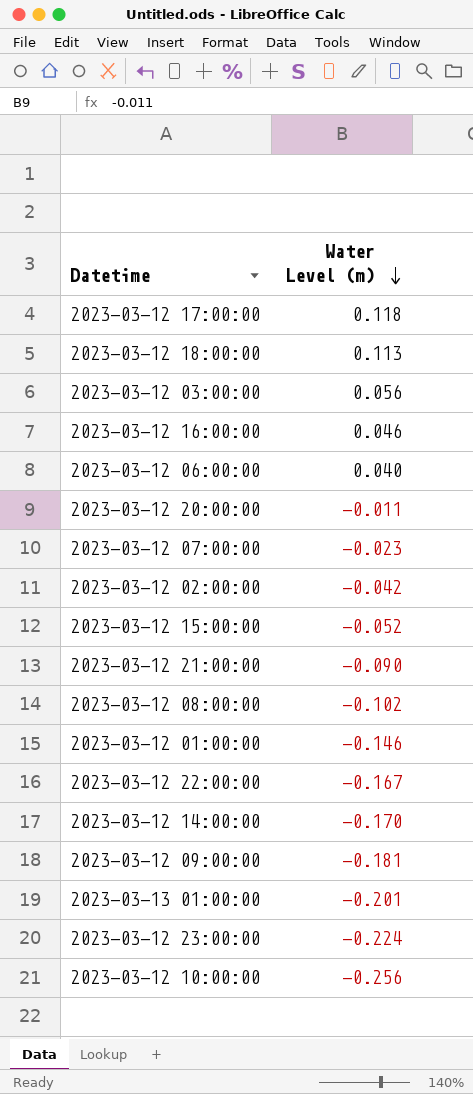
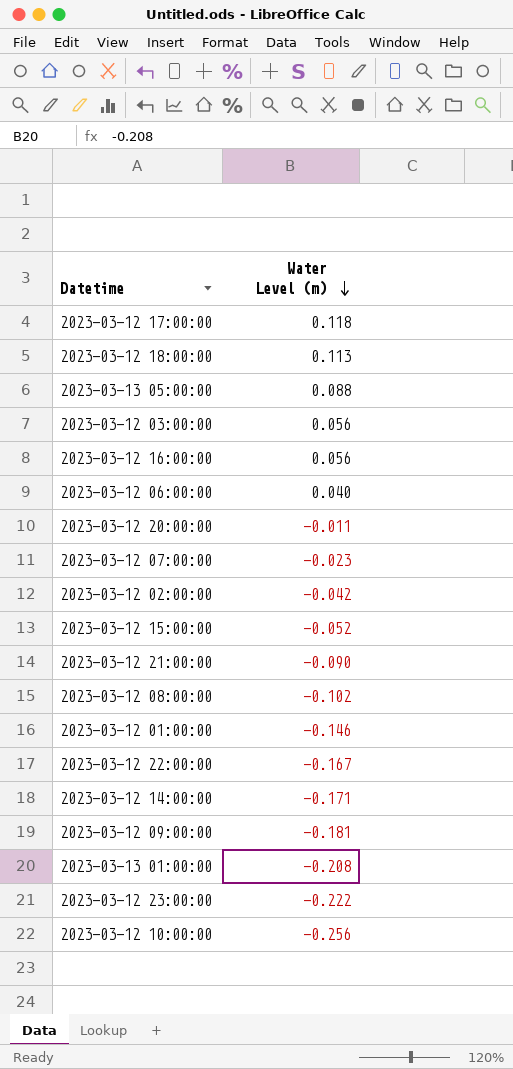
row 2023-03-13 05:00:00: none -> 0.088
2023-03-12 16:00:00 | Water Level (m): 0.046 -> 0.056
2023-03-12 14:00:00 | Water Level (m): -0.170 -> -0.171
2023-03-13 01:00:00 | Water Level (m): -0.201 -> -0.208
2023-03-12 23:00:00 | Water Level (m): -0.224 -> -0.222

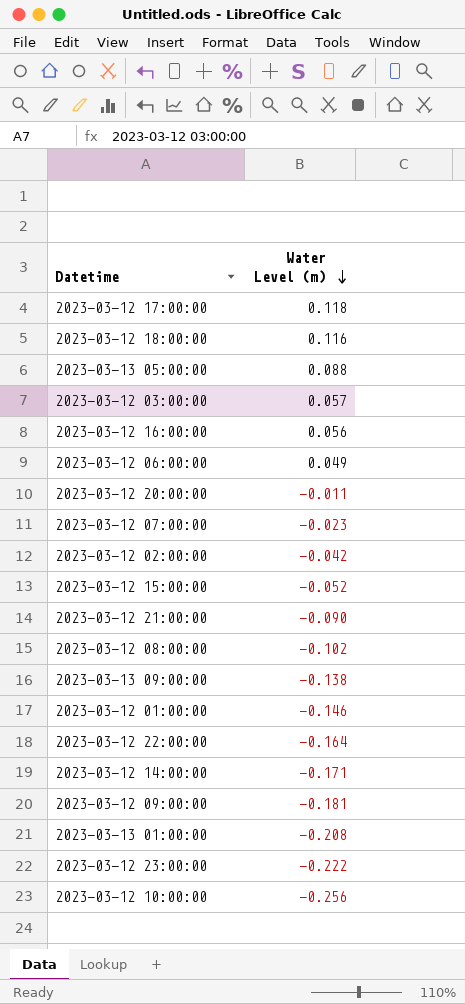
2023-03-12 18:00:00 | Water Level (m): 0.113 -> 0.116
2023-03-12 03:00:00 | Water Level (m): 0.056 -> 0.057
2023-03-12 06:00:00 | Water Level (m): 0.040 -> 0.049
row 2023-03-13 09:00:00: none -> -0.138
2023-03-12 22:00:00 | Water Level (m): -0.167 -> -0.164

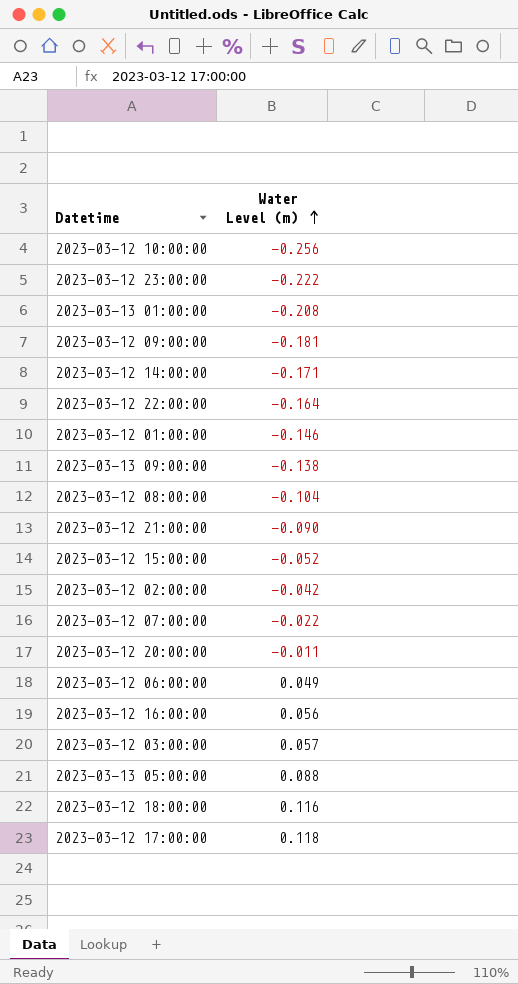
row order: Water Level (m) descending -> Water Level (m) ascending
2023-03-12 08:00:00 | Water Level (m): -0.102 -> -0.104
2023-03-12 07:00:00 | Water Level (m): -0.023 -> -0.022

